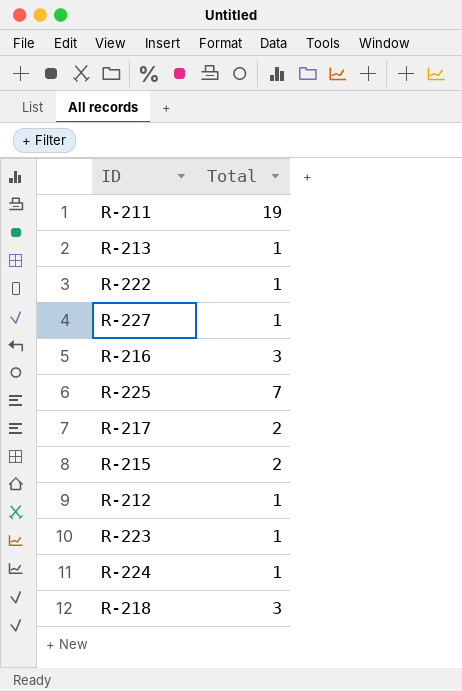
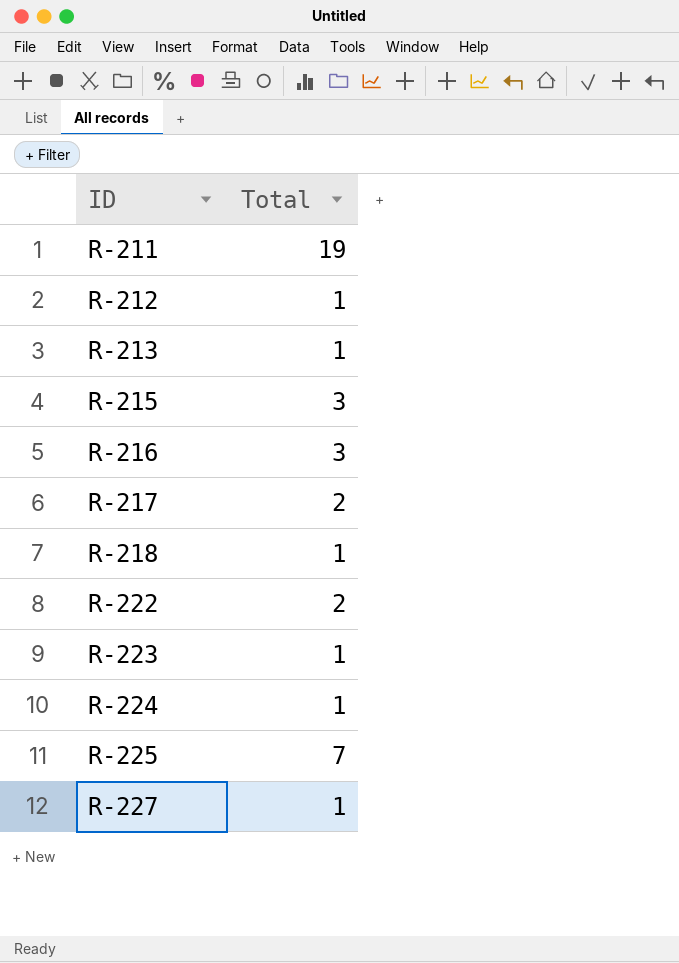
row order: none -> ID ascending
R-215 | Total: 2 -> 3
R-218 | Total: 3 -> 1
R-222 | Total: 1 -> 2

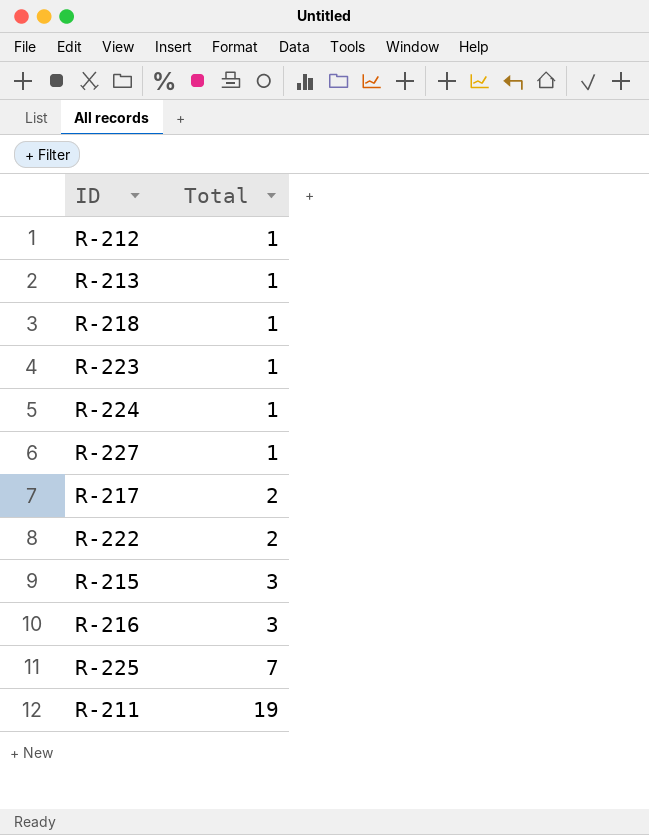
row order: ID ascending -> Total ascending

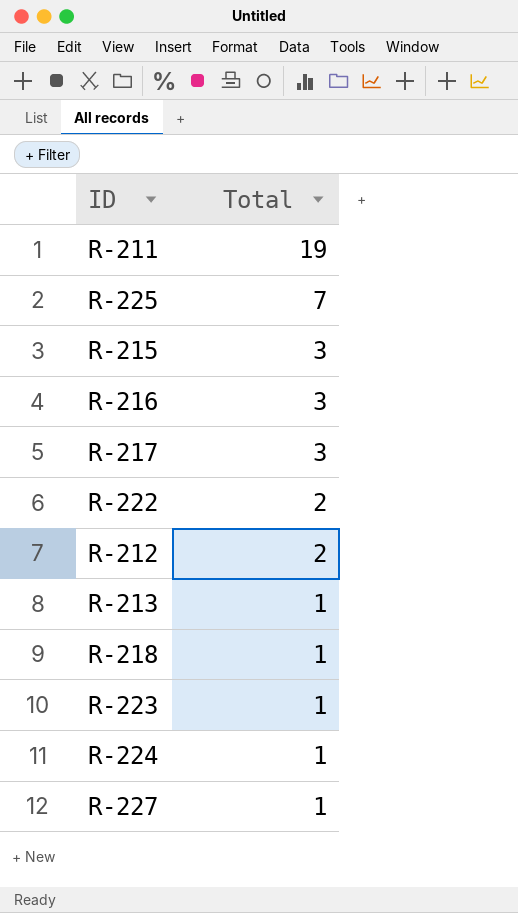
row order: Total ascending -> Total descending
R-217 | Total: 2 -> 3
R-212 | Total: 1 -> 2

